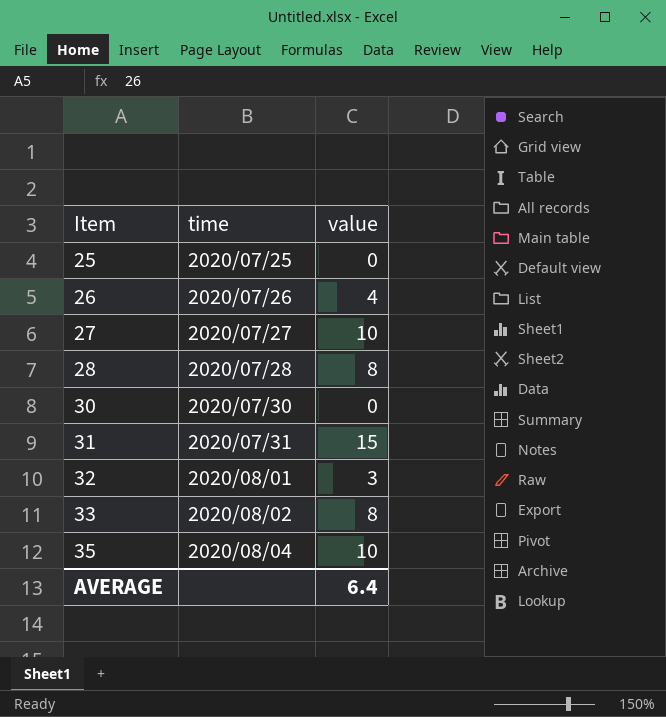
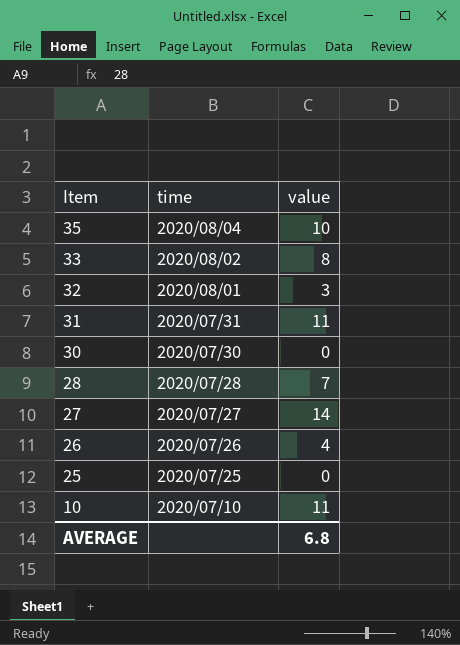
row order: Item ascending -> Item descending
31 | value: 15 -> 11
28 | value: 8 -> 7
27 | value: 10 -> 14
row 10: none -> 2020/07/10 | 11
AVERAGE | value: 6.4 -> 6.8

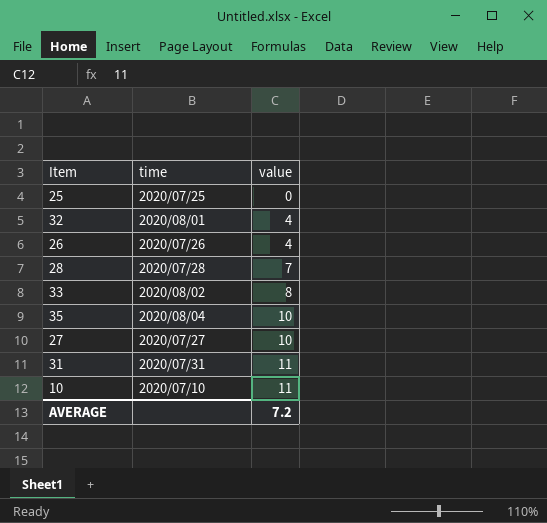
row order: Item descending -> value ascending
row 30: 2020/07/30 | 0 -> none
32 | value: 3 -> 4
27 | value: 14 -> 10
AVERAGE | value: 6.8 -> 7.2

